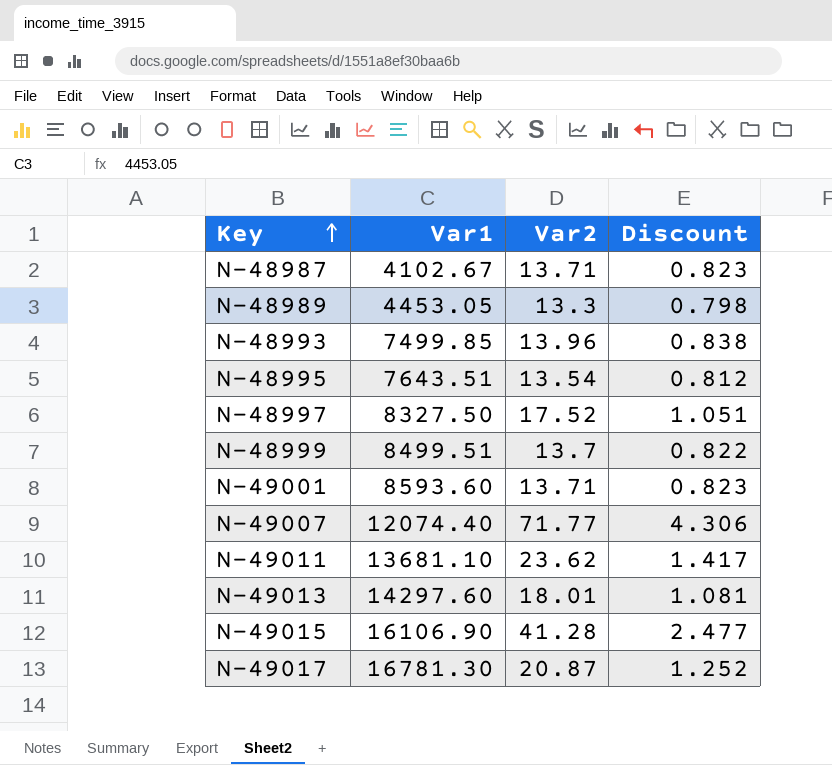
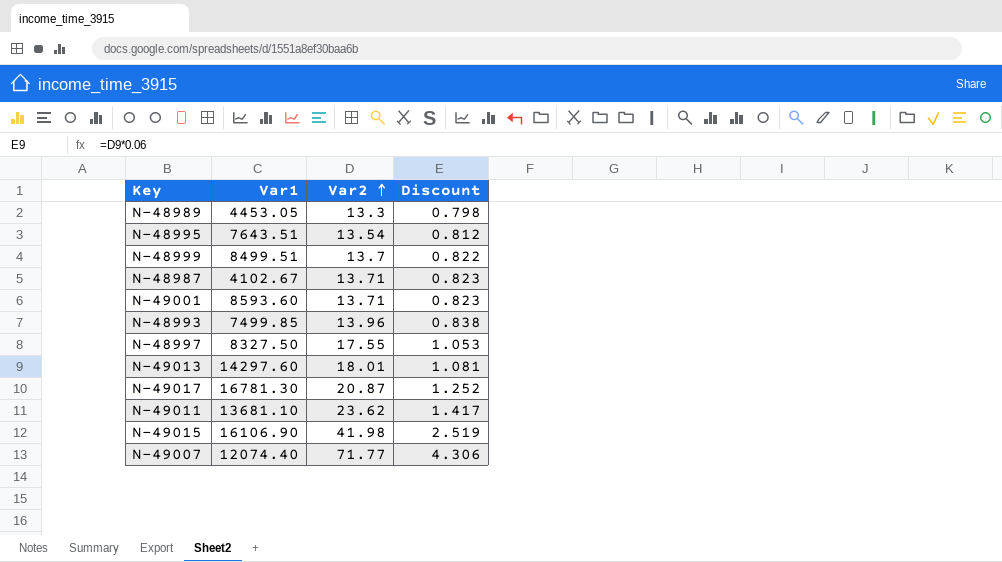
row order: Key ascending -> Var2 ascending
N-48997 | Var2: 17.52 -> 17.55
N-48997 | Discount: 1.051 -> 1.053
N-49015 | Var2: 41.28 -> 41.98
N-49015 | Discount: 2.477 -> 2.519

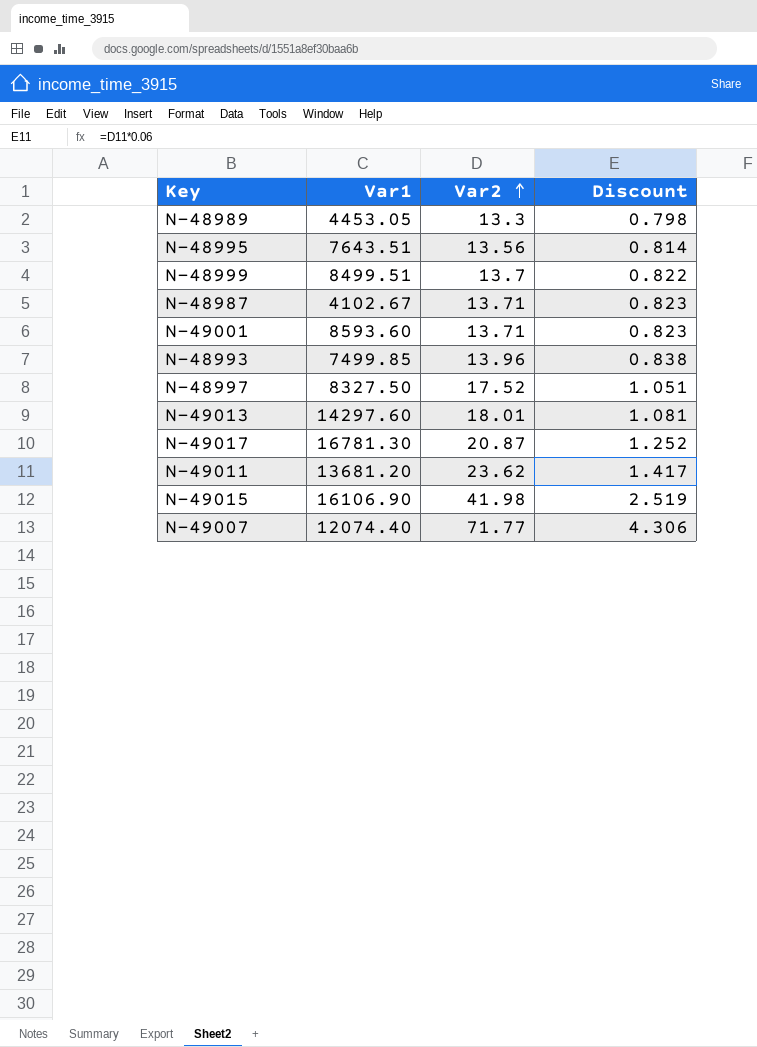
N-48995 | Var2: 13.54 -> 13.56
N-48995 | Discount: 0.812 -> 0.814
N-48997 | Var2: 17.55 -> 17.52
N-48997 | Discount: 1.053 -> 1.051
N-49011 | Var1: 13681.10 -> 13681.20

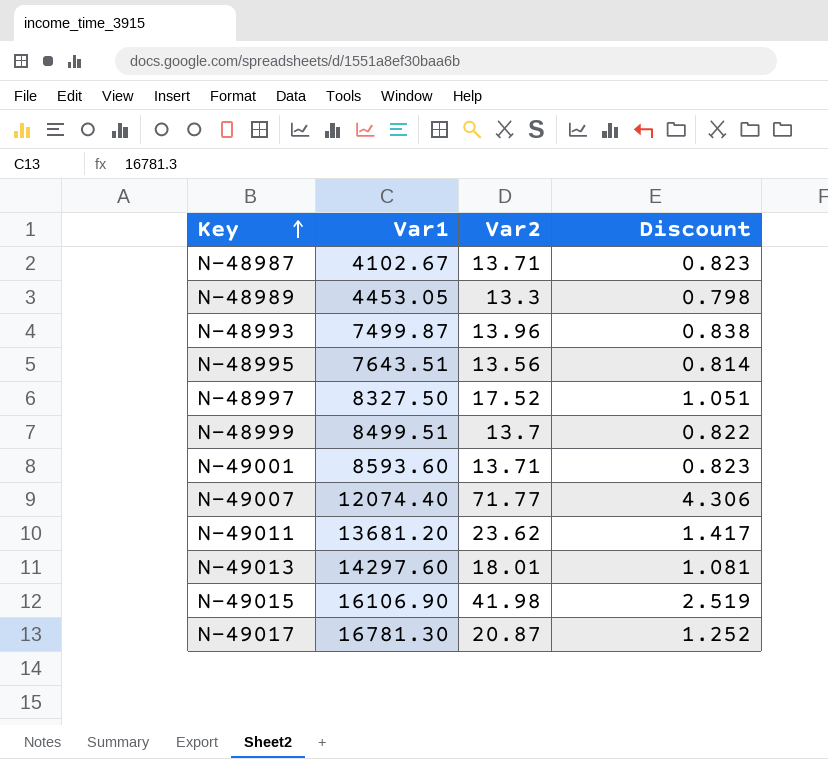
row order: Var2 ascending -> Key ascending
N-48993 | Var1: 7499.85 -> 7499.87

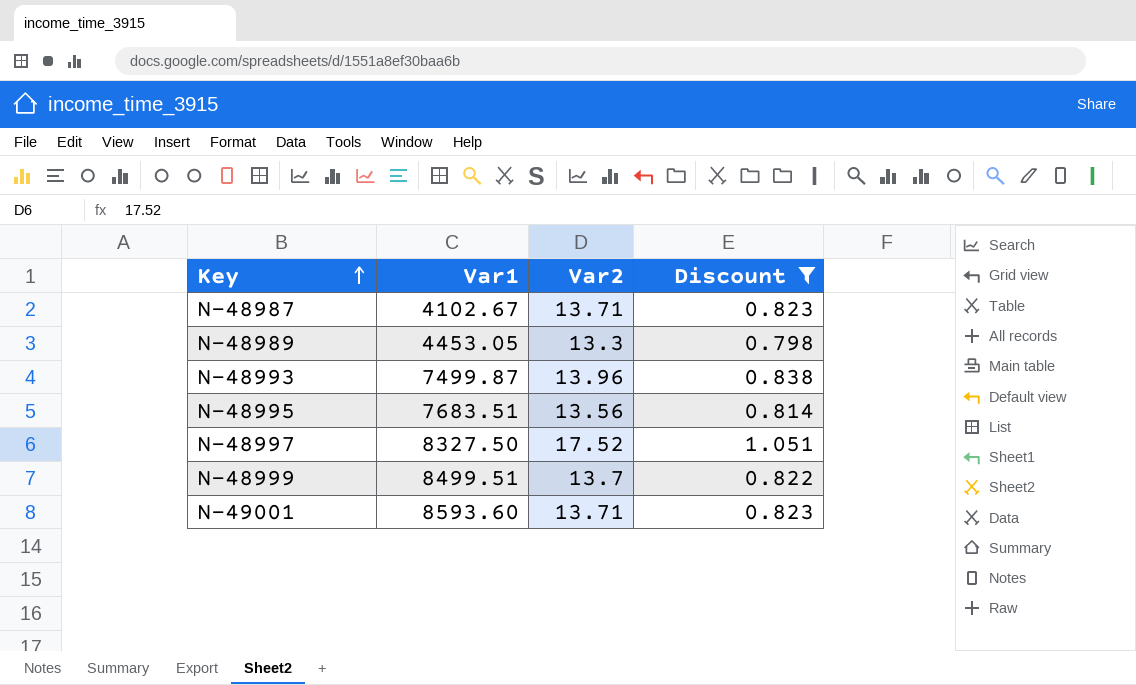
filter: none -> Discount <= 1.051
N-48995 | Var1: 7643.51 -> 7683.51

